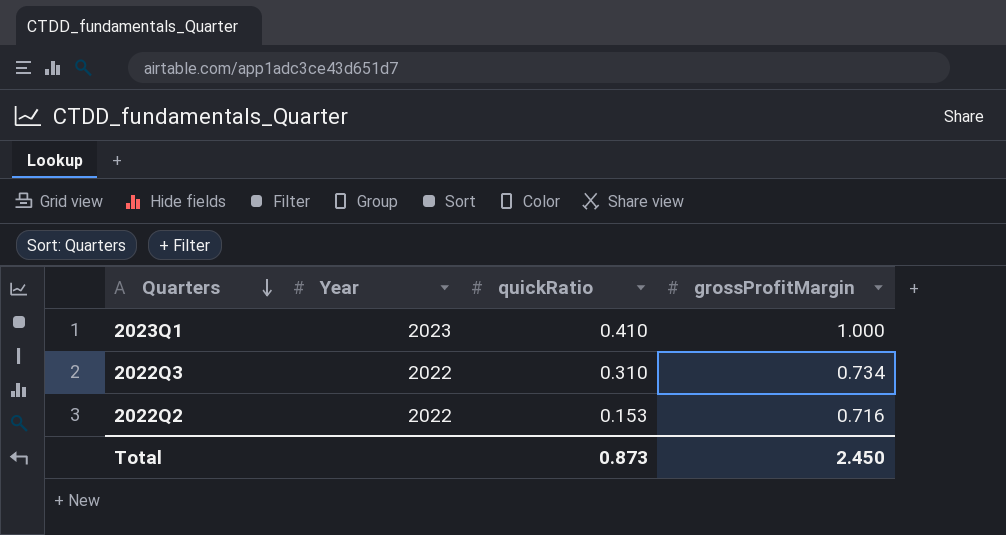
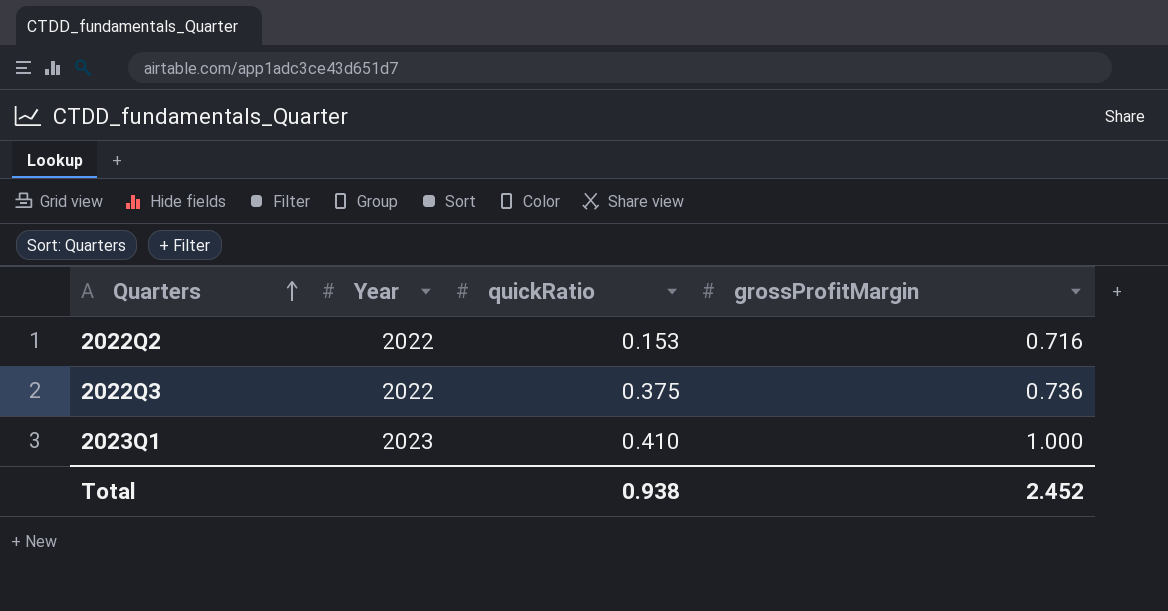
row order: Quarters descending -> Quarters ascending
2022Q3 | quickRatio: 0.310 -> 0.375
2022Q3 | grossProfitMargin: 0.734 -> 0.736
Total | quickRatio: 0.873 -> 0.938
Total | grossProfitMargin: 2.450 -> 2.452

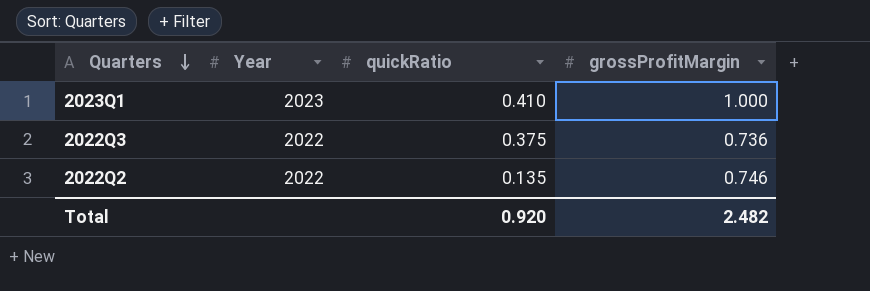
row order: Quarters ascending -> Quarters descending
2022Q2 | quickRatio: 0.153 -> 0.135
2022Q2 | grossProfitMargin: 0.716 -> 0.746
Total | quickRatio: 0.938 -> 0.920
Total | grossProfitMargin: 2.452 -> 2.482

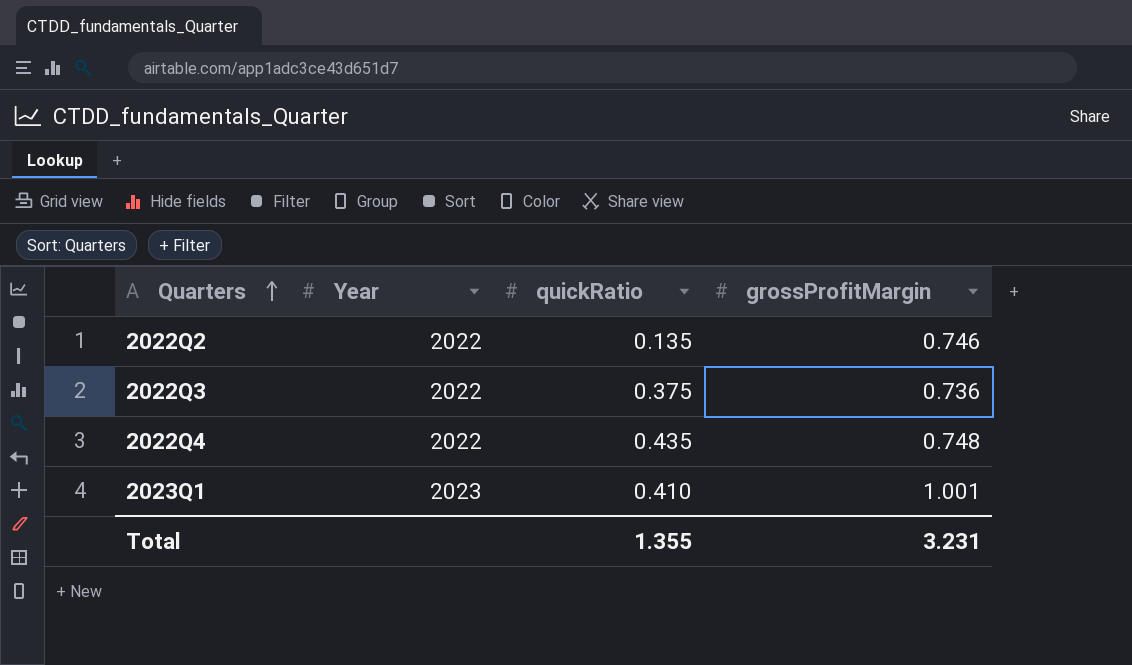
row order: Quarters descending -> Quarters ascending
row 2022Q4: none -> 2022 | 0.435 | 0.748
2023Q1 | grossProfitMargin: 1.000 -> 1.001
Total | quickRatio: 0.920 -> 1.355
Total | grossProfitMargin: 2.482 -> 3.231

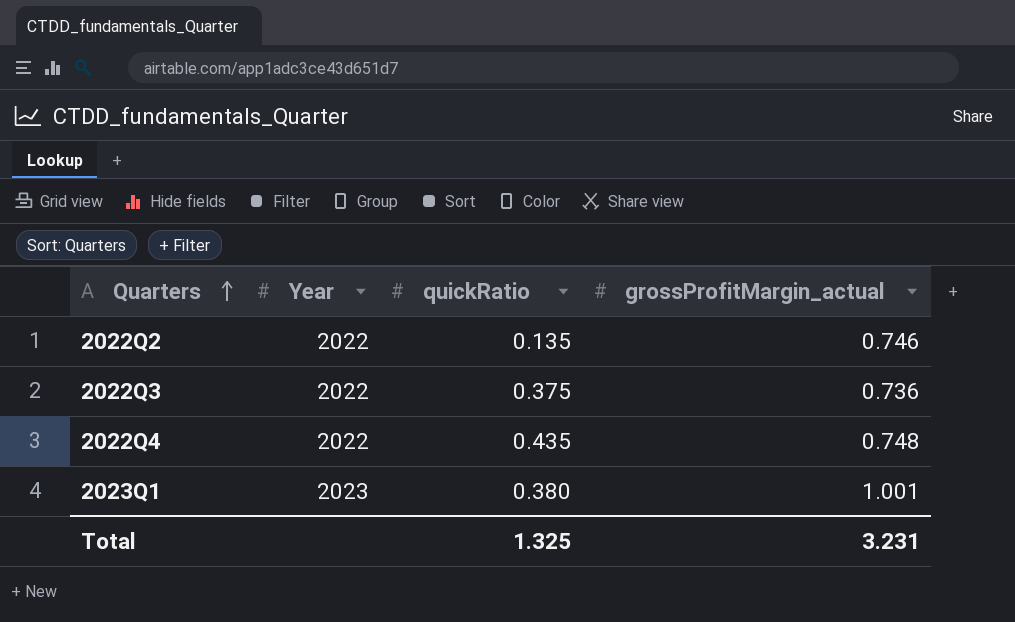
column name: grossProfitMargin -> grossProfitMargin_actual
2023Q1 | quickRatio: 0.410 -> 0.380
Total | quickRatio: 1.355 -> 1.325

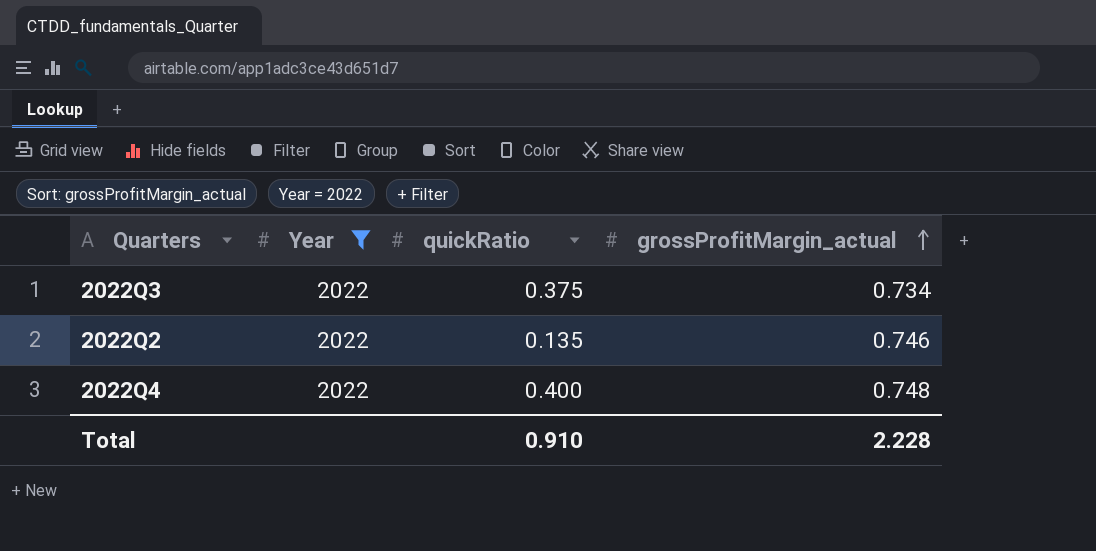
filter: none -> Year = 2022
row order: Quarters ascending -> grossProfitMargin_actual ascending
2022Q3 | grossProfitMargin_actual: 0.736 -> 0.734
2022Q4 | quickRatio: 0.435 -> 0.400
Total | quickRatio: 1.325 -> 0.910
Total | grossProfitMargin_actual: 3.231 -> 2.228

